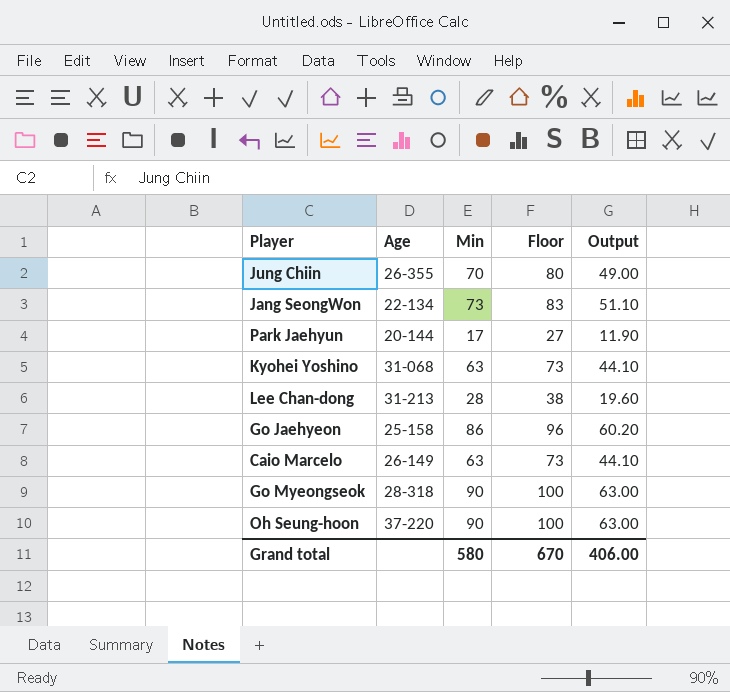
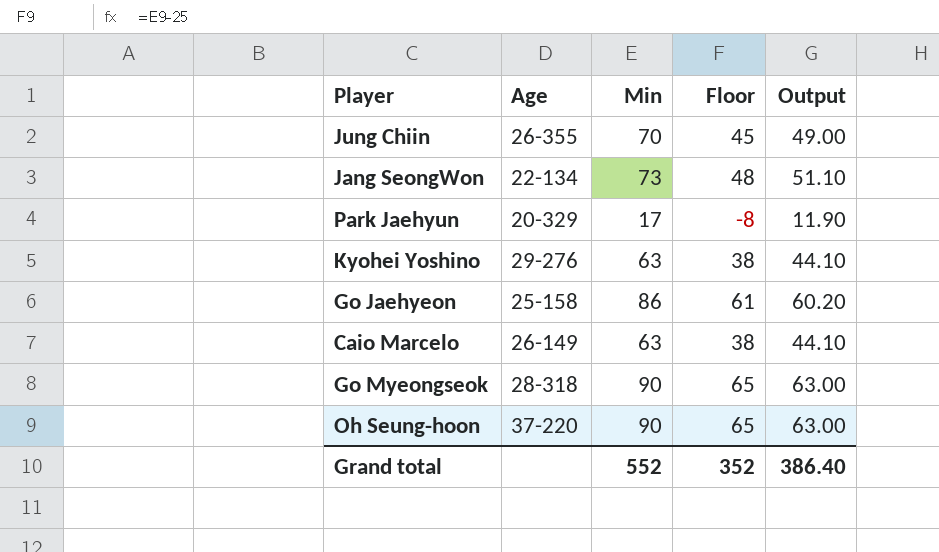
column Floor | formula: [Min] + 10 -> [Min] - 25
row Lee Chan-dong: 31-213 | 28 | 38 | 19.60 -> none
Park Jaehyun | Age: 20-144 -> 20-329
Kyohei Yoshino | Age: 31-068 -> 29-276
Grand total | Min: 580 -> 552
Grand total | Floor: 670 -> 352
Grand total | Output: 406.00 -> 386.40

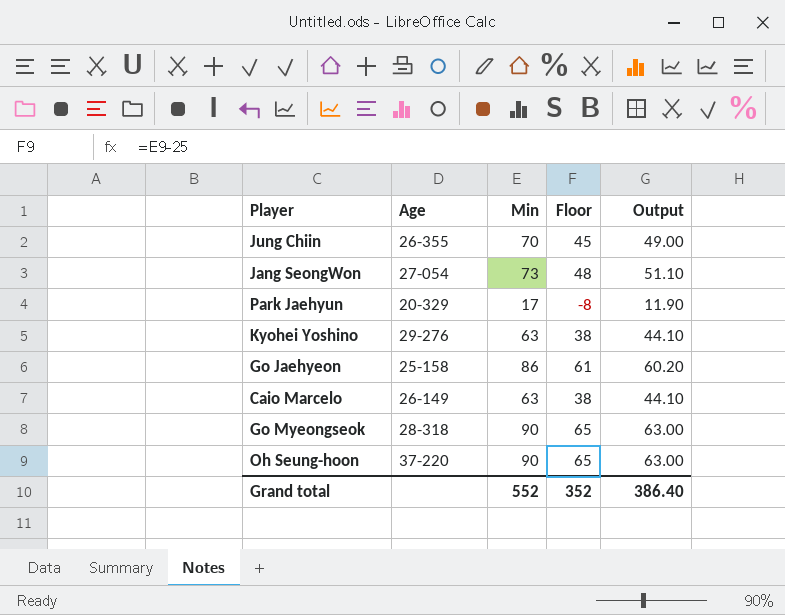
Jang SeongWon | Age: 22-134 -> 27-054

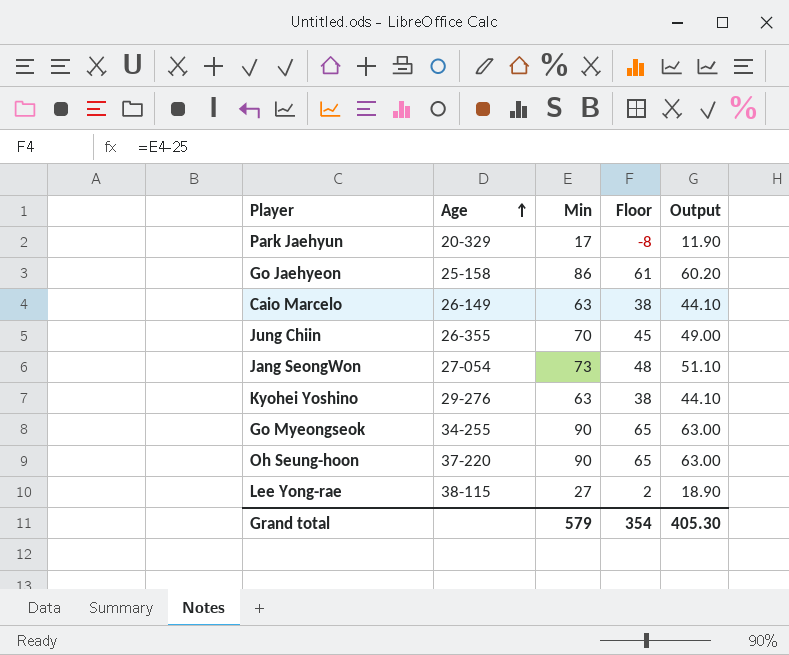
row order: none -> Age ascending
Go Myeongseok | Age: 28-318 -> 34-255
row Lee Yong-rae: none -> 38-115 | 27 | 2 | 18.90
Grand total | Min: 552 -> 579
Grand total | Floor: 352 -> 354
Grand total | Output: 386.40 -> 405.30

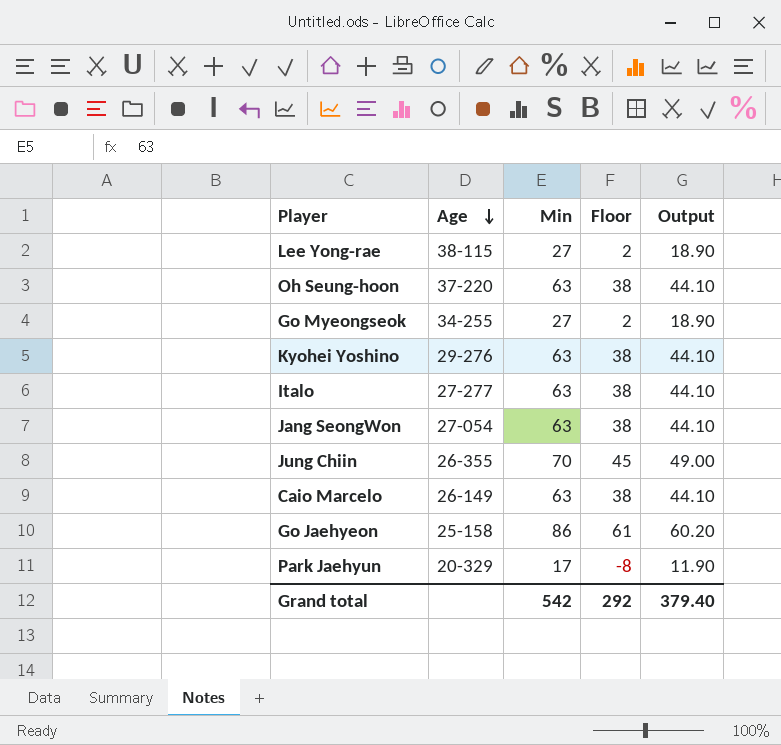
row order: Age ascending -> Age descending
Oh Seung-hoon | Min: 90 -> 63
Oh Seung-hoon | Floor: 65 -> 38
Oh Seung-hoon | Output: 63.00 -> 44.10
Go Myeongseok | Min: 90 -> 27
Go Myeongseok | Floor: 65 -> 2
Go Myeongseok | Output: 63.00 -> 18.90
row Italo: none -> 27-277 | 63 | 38 | 44.10
Jang SeongWon | Min: 73 -> 63
Jang SeongWon | Floor: 48 -> 38
Jang SeongWon | Output: 51.10 -> 44.10
Grand total | Min: 579 -> 542
Grand total | Floor: 354 -> 292
Grand total | Output: 405.30 -> 379.40

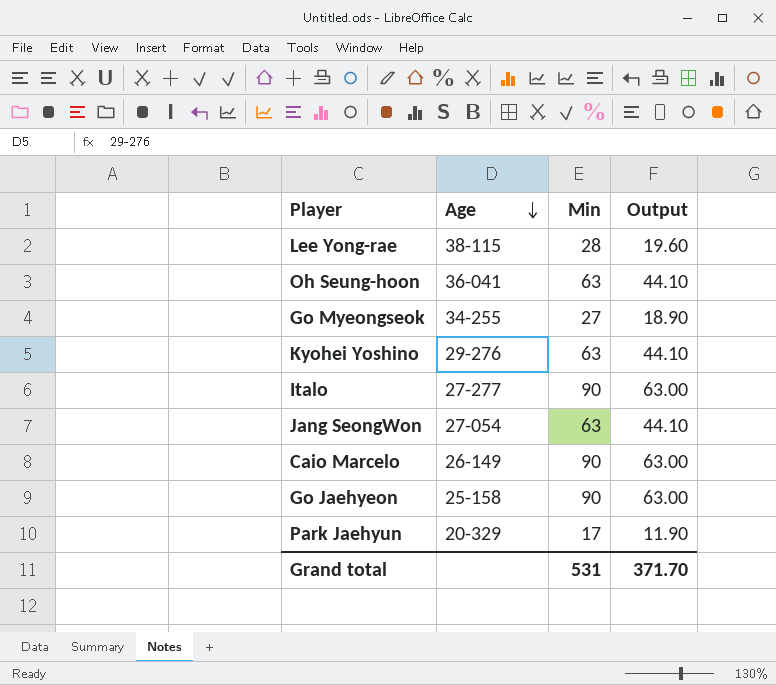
column Floor | formula: [Min] - 25 -> none
row Jung Chiin: 26-355 | 70 | 45 | 49.00 -> none
Lee Yong-rae | Min: 27 -> 28
Lee Yong-rae | Output: 18.90 -> 19.60
Oh Seung-hoon | Age: 37-220 -> 36-041
Italo | Min: 63 -> 90
Italo | Output: 44.10 -> 63.00
Caio Marcelo | Min: 63 -> 90
Caio Marcelo | Output: 44.10 -> 63.00
Go Jaehyeon | Min: 86 -> 90
Go Jaehyeon | Output: 60.20 -> 63.00
Grand total | Min: 542 -> 531
Grand total | Output: 379.40 -> 371.70

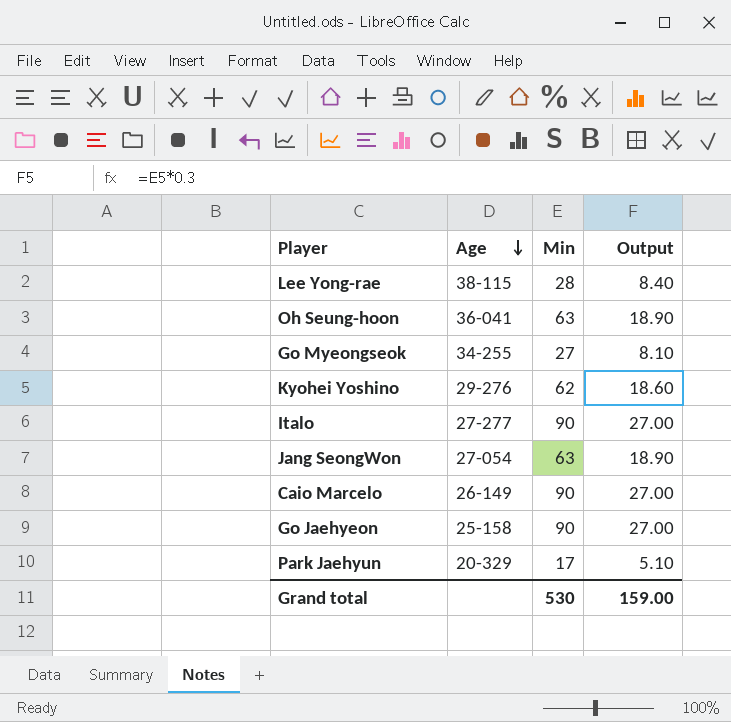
column Output | formula: [Min] * 0.7 -> [Min] * 0.3
Kyohei Yoshino | Min: 63 -> 62
Grand total | Min: 531 -> 530
Grand total | Output: 371.70 -> 159.00

